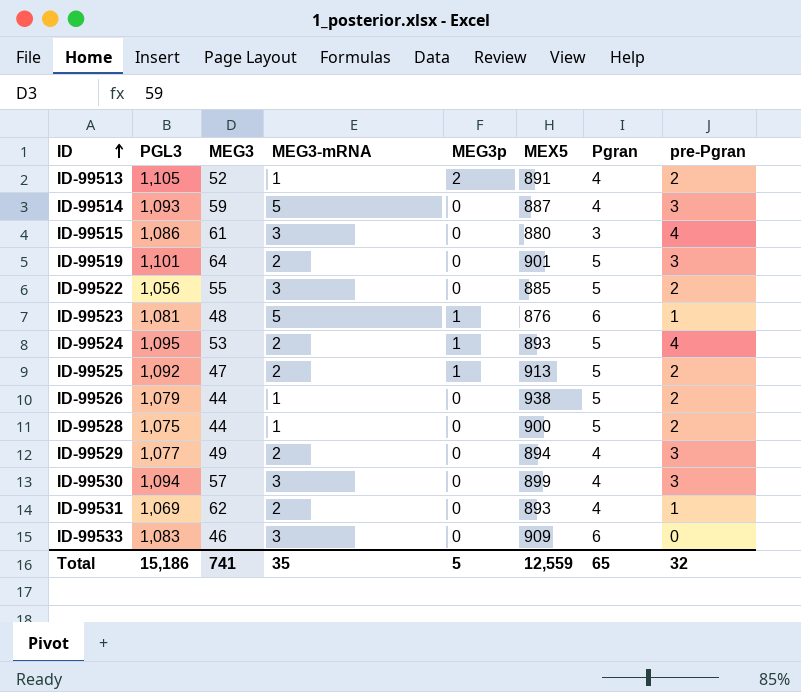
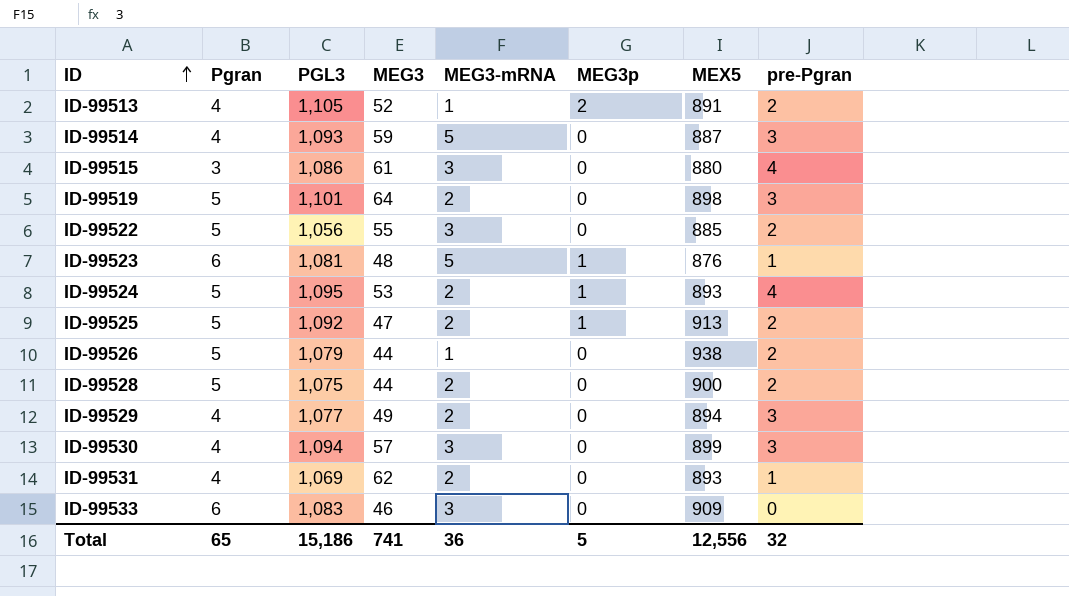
column Pgran | position: 7 -> 2
ID-99519 | MEX5: 901 -> 898
ID-99528 | MEG3-mRNA: 1 -> 2
Total | MEG3-mRNA: 35 -> 36
Total | MEX5: 12,559 -> 12,556

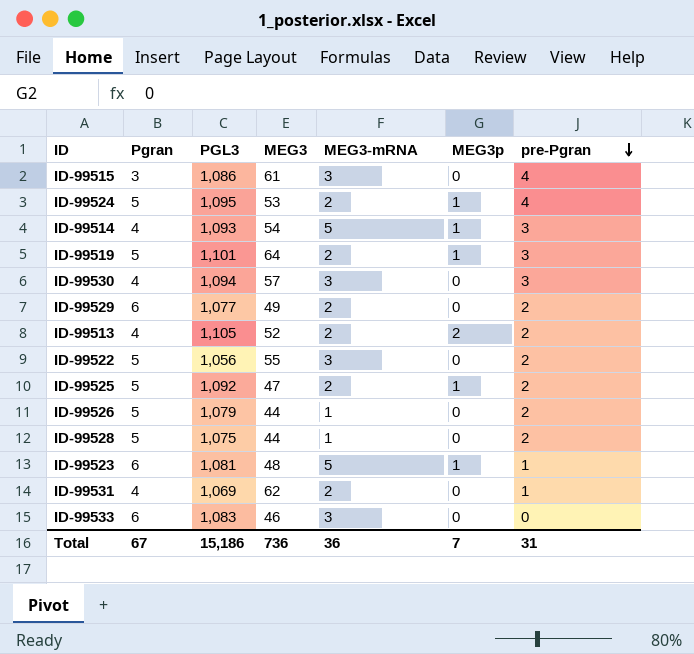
row order: ID ascending -> pre-Pgran descending
column MEX5 | position: 7 -> none
ID-99514 | MEG3: 59 -> 54
ID-99514 | MEG3p: 0 -> 1
ID-99519 | MEG3p: 0 -> 1
ID-99529 | Pgran: 4 -> 6
ID-99529 | pre-Pgran: 3 -> 2
ID-99513 | MEG3-mRNA: 1 -> 2
ID-99528 | MEG3-mRNA: 2 -> 1
Total | Pgran: 65 -> 67
Total | MEG3: 741 -> 736
Total | MEG3p: 5 -> 7
Total | pre-Pgran: 32 -> 31

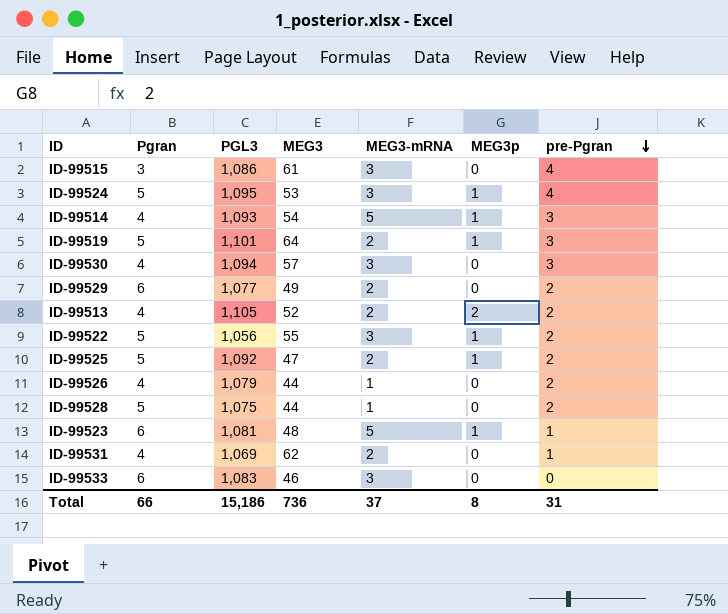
ID-99524 | MEG3-mRNA: 2 -> 3
ID-99522 | MEG3p: 0 -> 1
ID-99526 | Pgran: 5 -> 4
Total | Pgran: 67 -> 66
Total | MEG3-mRNA: 36 -> 37
Total | MEG3p: 7 -> 8

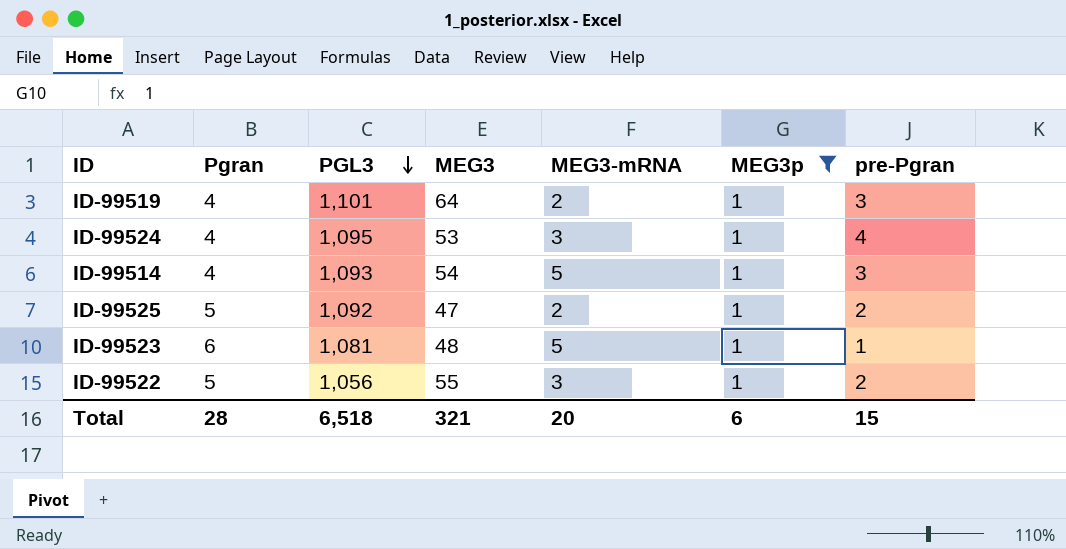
filter: none -> MEG3p = 1
row order: pre-Pgran descending -> PGL3 descending
ID-99519 | Pgran: 5 -> 4
ID-99524 | Pgran: 5 -> 4
Total | Pgran: 66 -> 28
Total | PGL3: 15,186 -> 6,518
Total | MEG3: 736 -> 321
Total | MEG3-mRNA: 37 -> 20
Total | MEG3p: 8 -> 6
Total | pre-Pgran: 31 -> 15

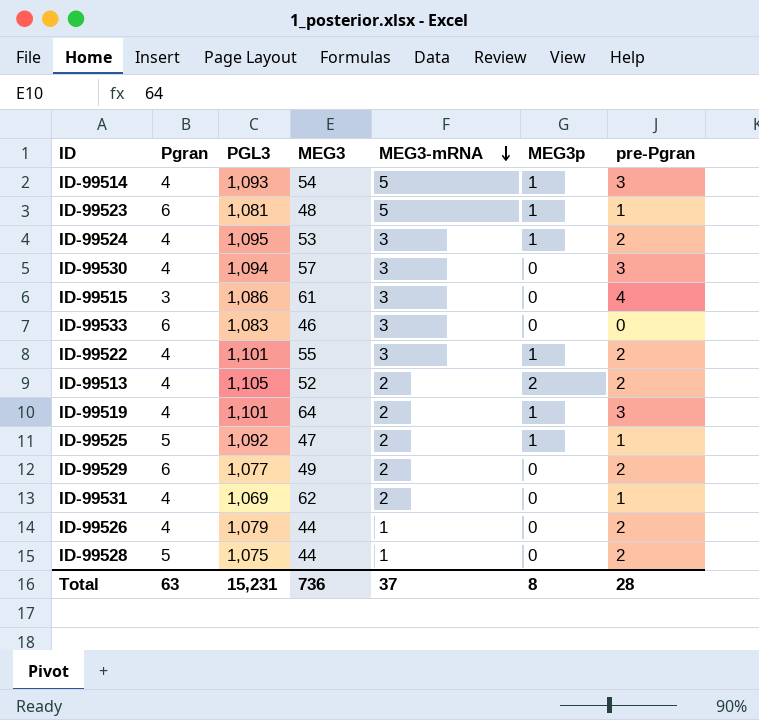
filter: MEG3p = 1 -> none
row order: PGL3 descending -> MEG3-mRNA descending
ID-99524 | pre-Pgran: 4 -> 2
ID-99522 | Pgran: 5 -> 4
ID-99522 | PGL3: 1,056 -> 1,101
ID-99525 | pre-Pgran: 2 -> 1
Total | Pgran: 28 -> 63
Total | PGL3: 6,518 -> 15,231
Total | MEG3: 321 -> 736
Total | MEG3-mRNA: 20 -> 37
Total | MEG3p: 6 -> 8
Total | pre-Pgran: 15 -> 28

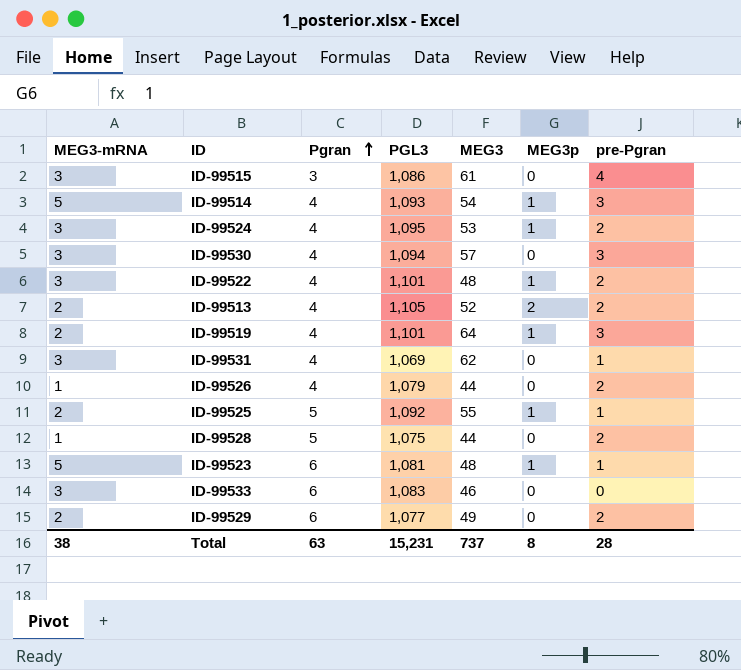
row order: MEG3-mRNA descending -> Pgran ascending
column MEG3-mRNA | position: 5 -> 1
ID-99522 | MEG3: 55 -> 48
ID-99531 | MEG3-mRNA: 2 -> 3
ID-99525 | MEG3: 47 -> 55
Total | MEG3-mRNA: 37 -> 38
Total | MEG3: 736 -> 737

